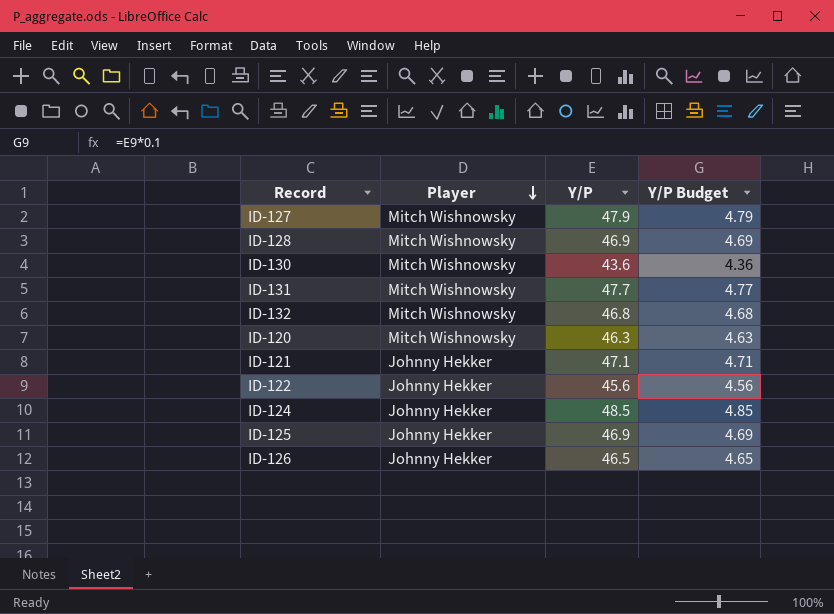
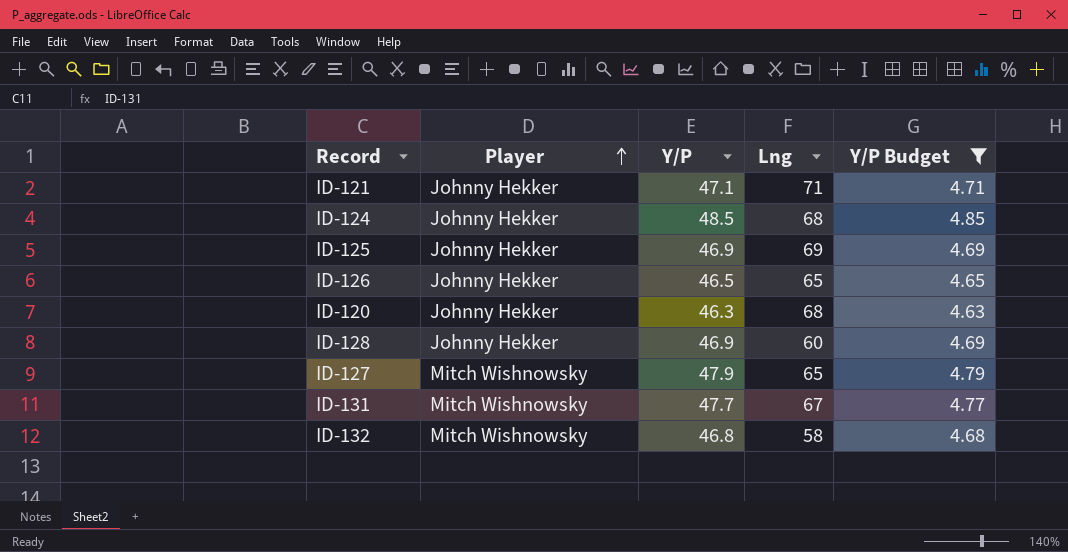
filter: none -> Y/P Budget >= 4.63
row order: Player descending -> Player ascending
column Lng | position: none -> 4
ID-120 | Player: Mitch Wishnowsky -> Johnny Hekker
ID-128 | Player: Mitch Wishnowsky -> Johnny Hekker

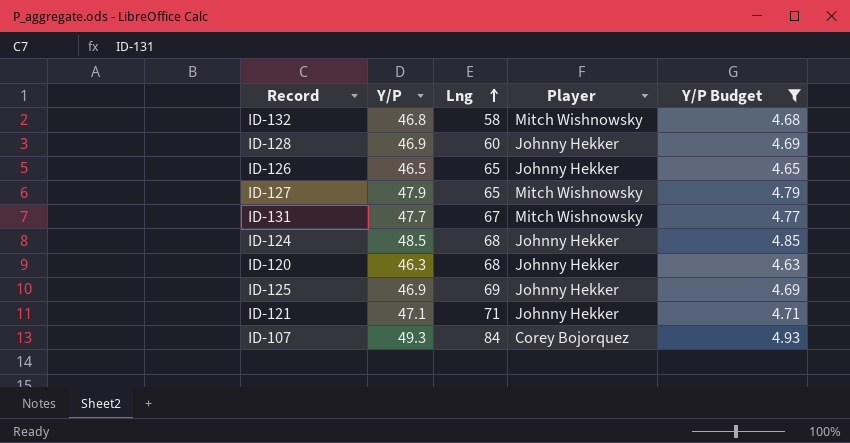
row order: Player ascending -> Lng ascending
column Player | position: 2 -> 4
row ID-107: none -> 49.3 | 84 | Corey Bojorquez | 4.93

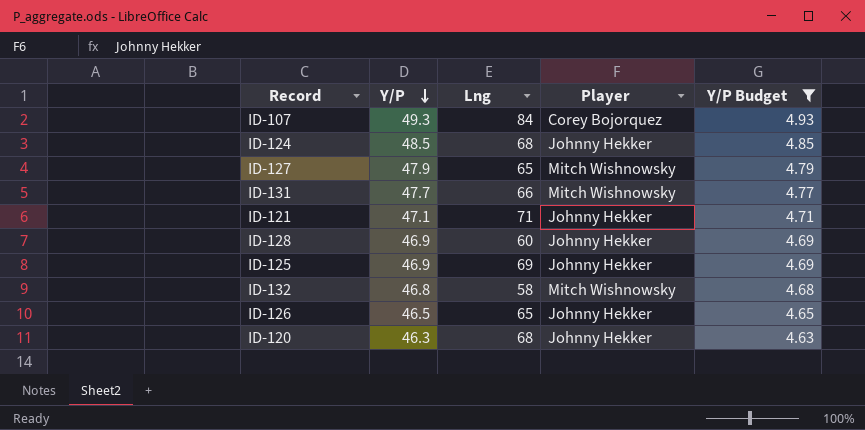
row order: Lng ascending -> Y/P descending
ID-131 | Lng: 67 -> 66

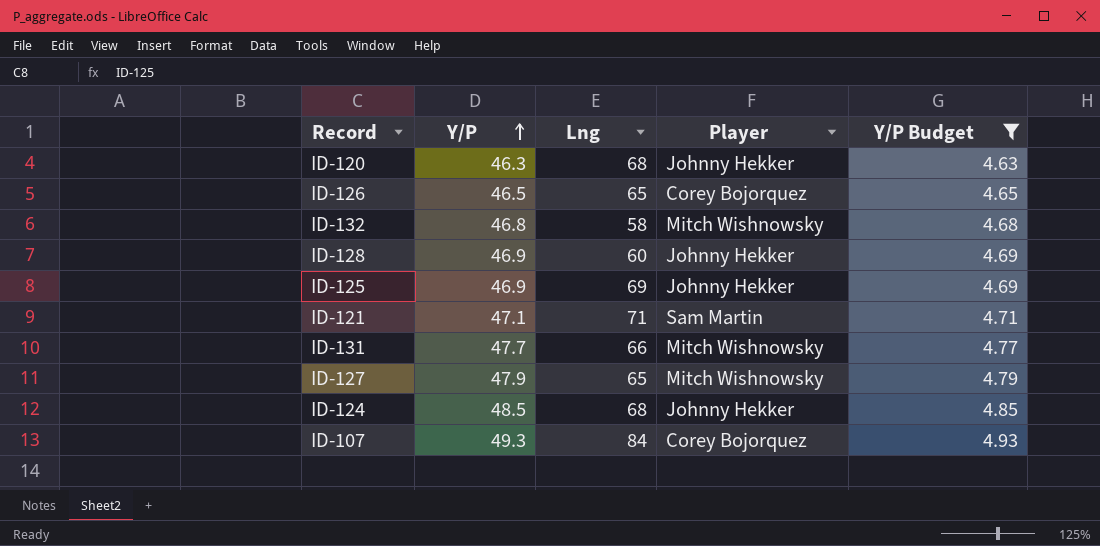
row order: Y/P descending -> Y/P ascending
ID-126 | Player: Johnny Hekker -> Corey Bojorquez
ID-121 | Player: Johnny Hekker -> Sam Martin

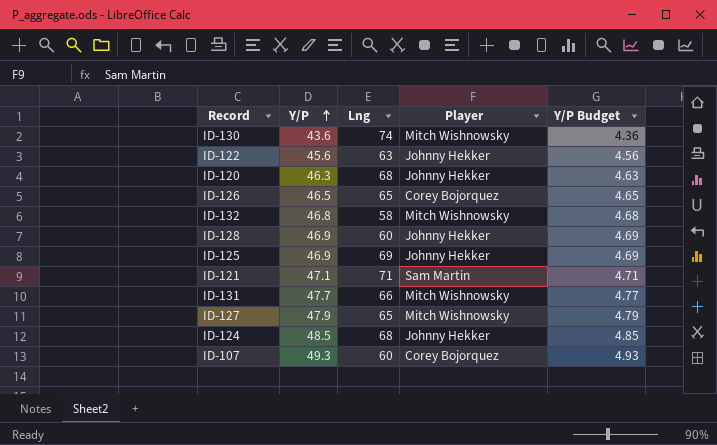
filter: Y/P Budget >= 4.63 -> none
ID-107 | Lng: 84 -> 60

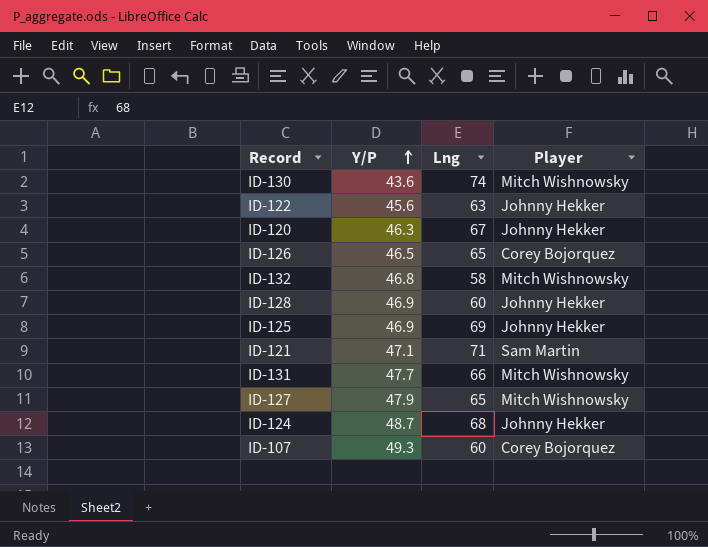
column Y/P Budget | formula: [Y/P] * 0.1 -> none
ID-120 | Lng: 68 -> 67
ID-124 | Y/P: 48.5 -> 48.7

